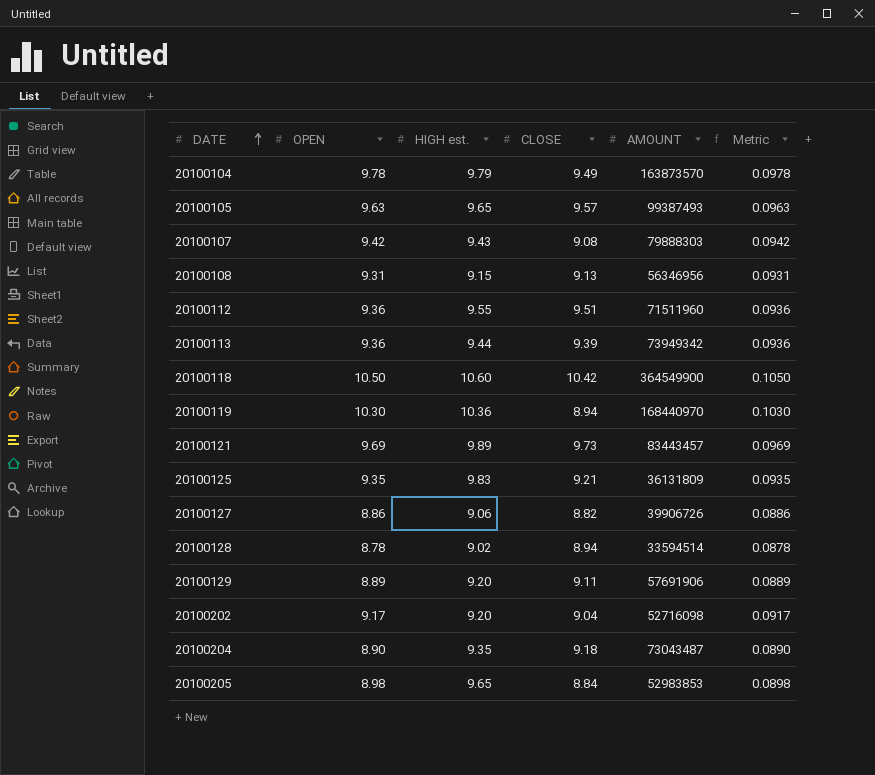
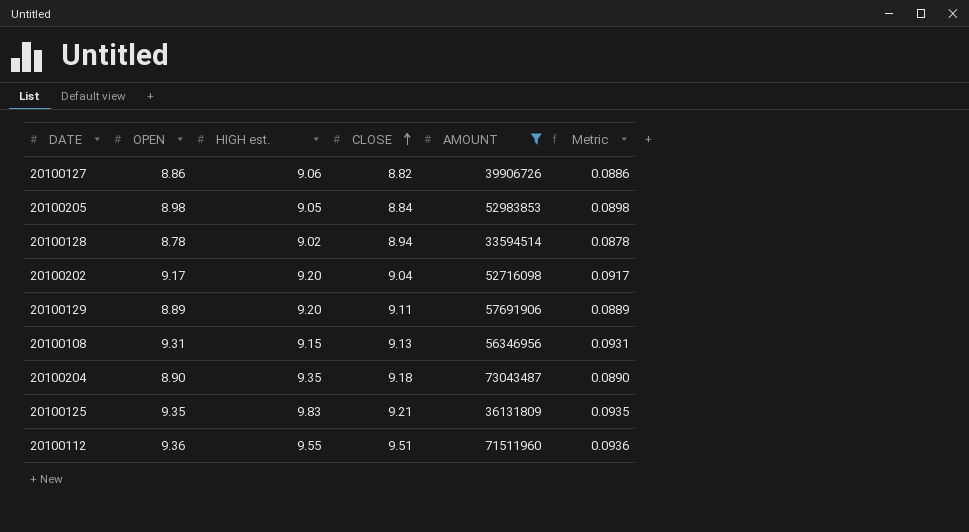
filter: none -> AMOUNT <= 73043487
row order: DATE ascending -> CLOSE ascending
20100205 | HIGH est.: 9.65 -> 9.05

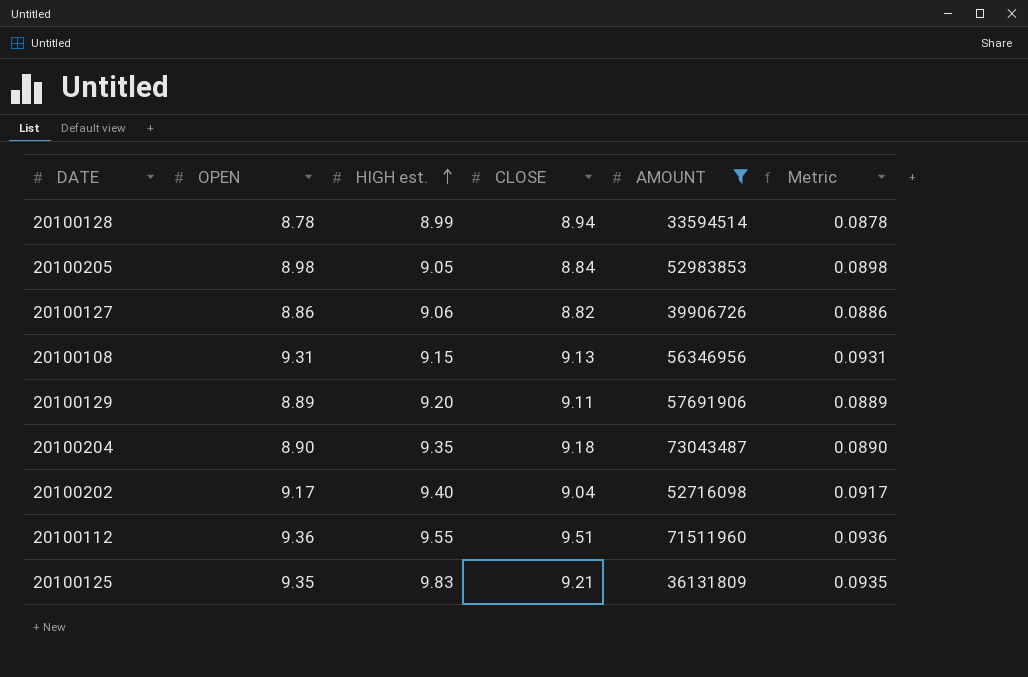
row order: CLOSE ascending -> HIGH est. ascending
20100128 | HIGH est.: 9.02 -> 8.99
20100202 | HIGH est.: 9.20 -> 9.40

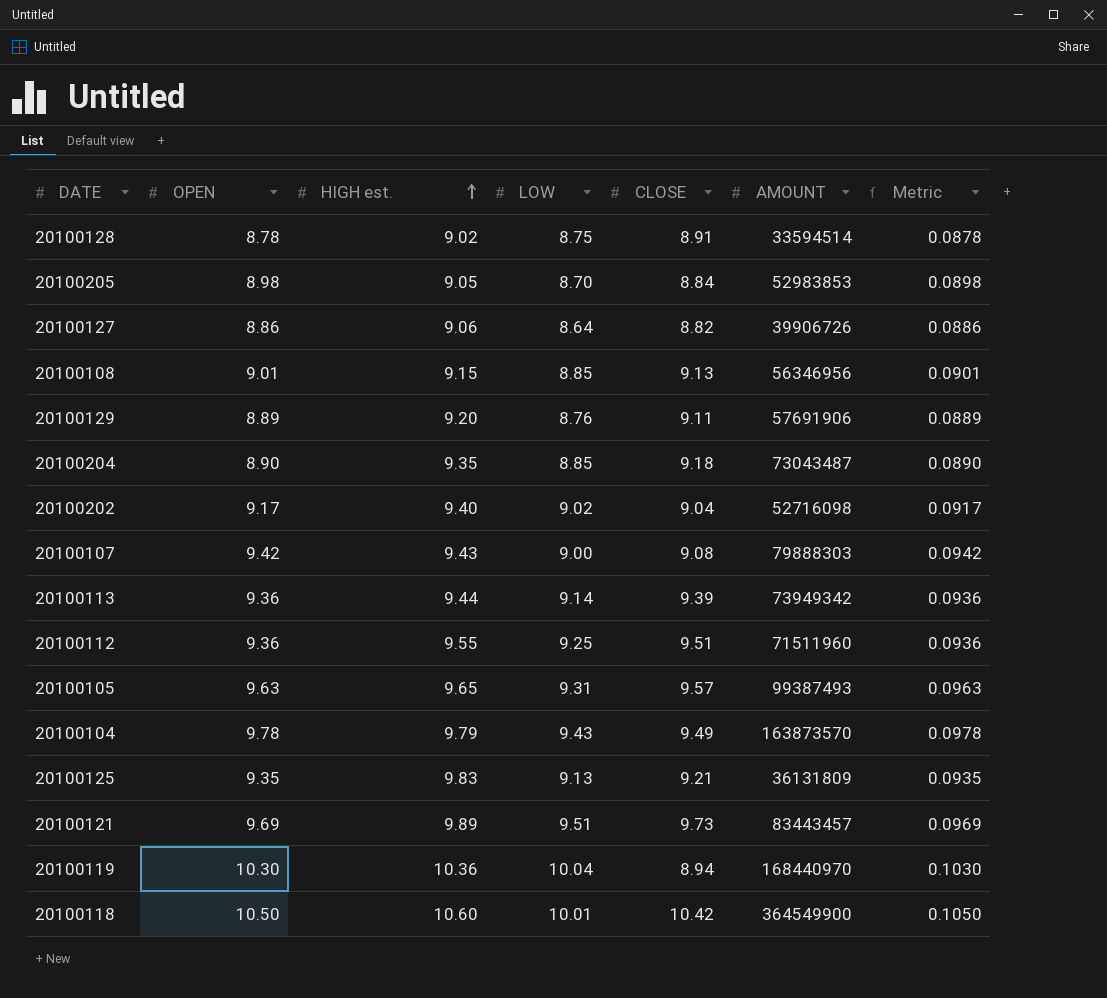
filter: AMOUNT <= 73043487 -> none
column LOW | position: none -> 4
20100128 | HIGH est.: 8.99 -> 9.02
20100128 | CLOSE: 8.94 -> 8.91
20100108 | OPEN: 9.31 -> 9.01
20100108 | Metric: 0.0931 -> 0.0901

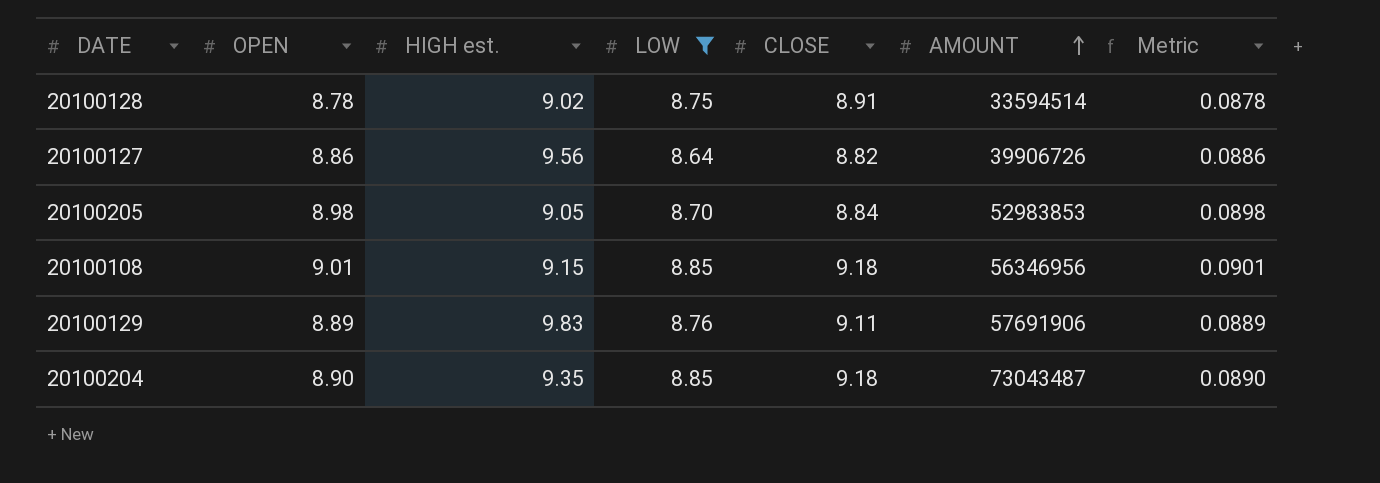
filter: none -> LOW <= 8.85
row order: HIGH est. ascending -> AMOUNT ascending
20100127 | HIGH est.: 9.06 -> 9.56
20100108 | CLOSE: 9.13 -> 9.18
20100129 | HIGH est.: 9.20 -> 9.83

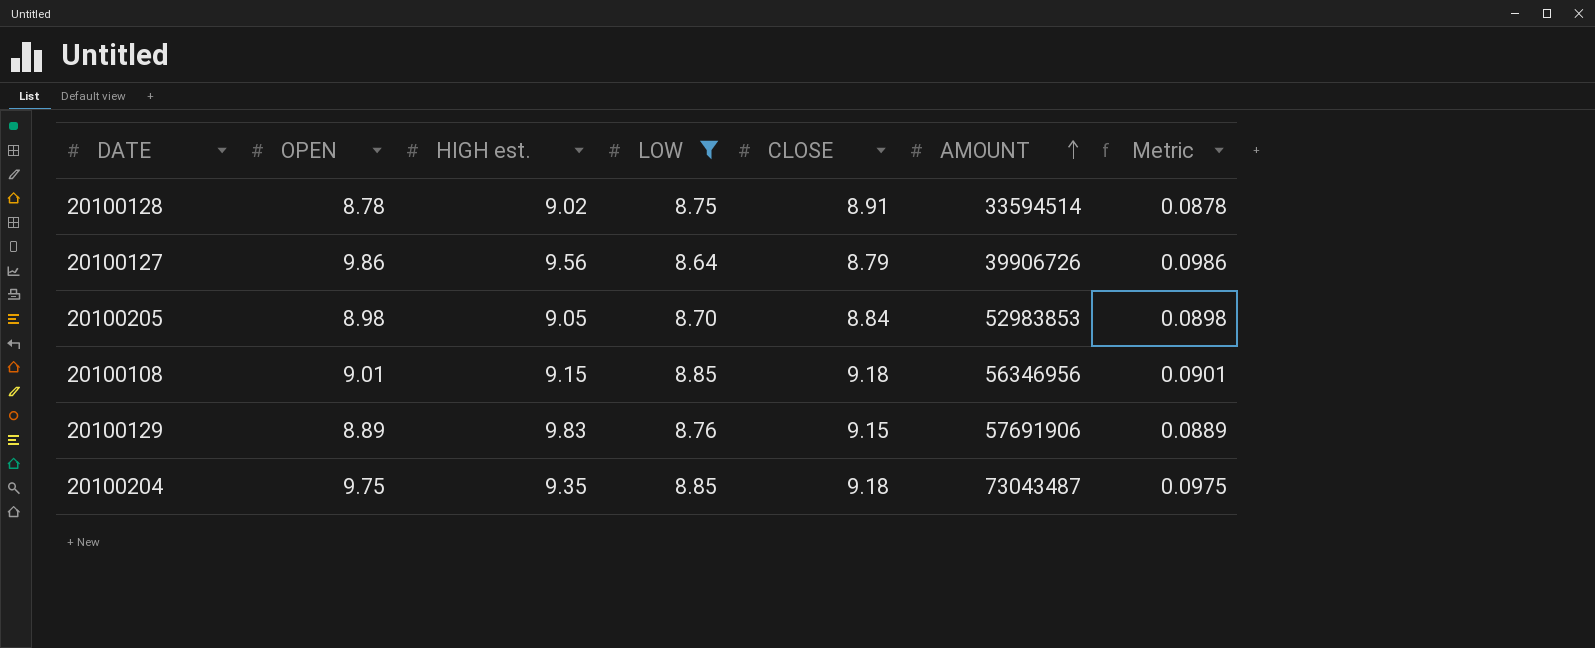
20100127 | OPEN: 8.86 -> 9.86
20100127 | CLOSE: 8.82 -> 8.79
20100127 | Metric: 0.0886 -> 0.0986
20100129 | CLOSE: 9.11 -> 9.15
20100204 | OPEN: 8.90 -> 9.75
20100204 | Metric: 0.0890 -> 0.0975

